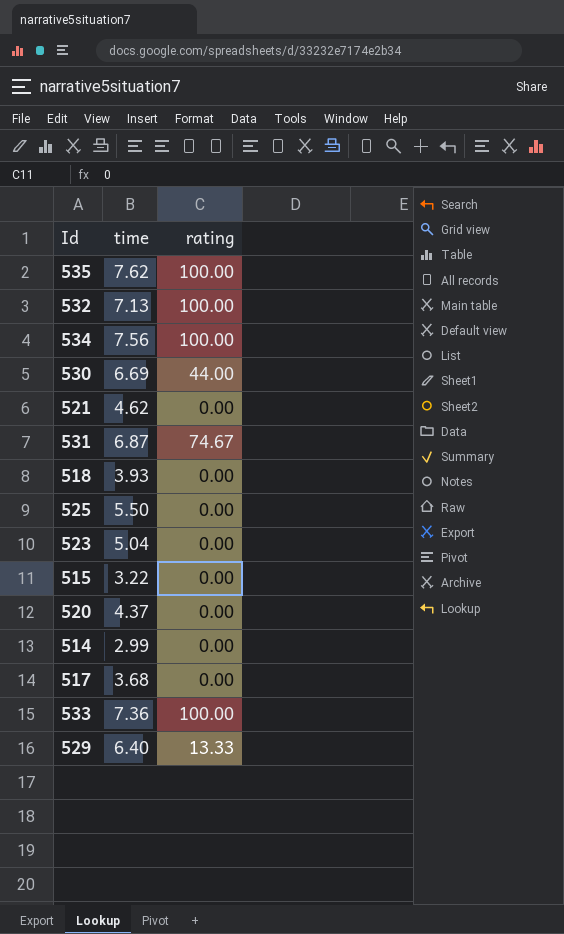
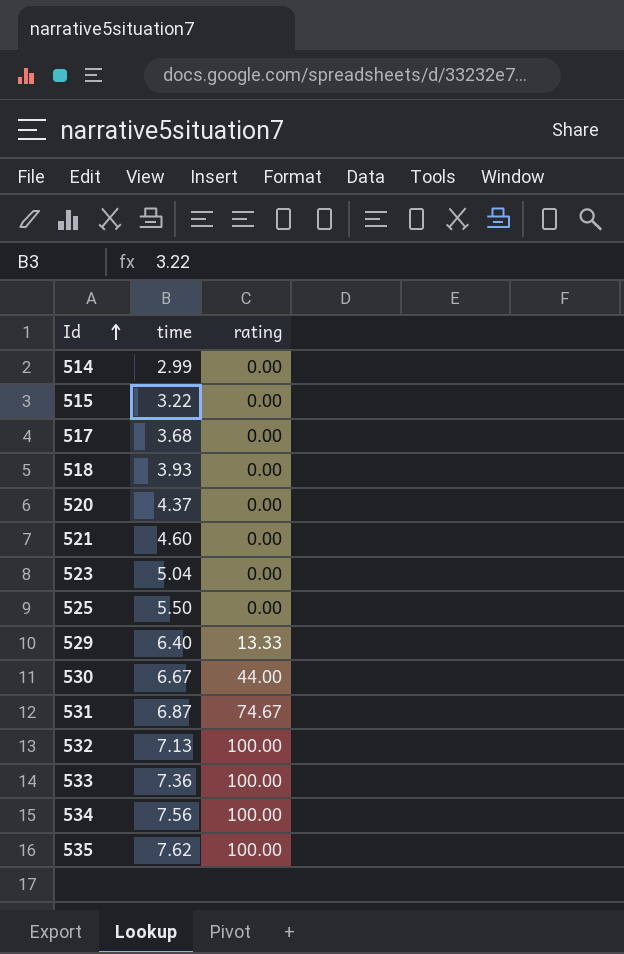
row order: none -> Id ascending
521 | time: 4.62 -> 4.60
530 | time: 6.69 -> 6.67

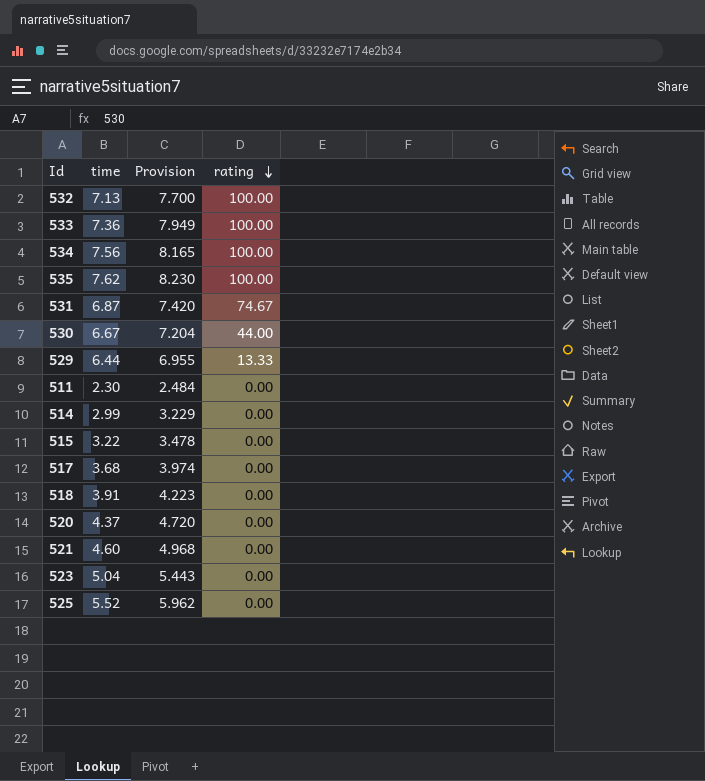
row order: Id ascending -> rating descending
column Provision | formula: none -> [time] * 1.08
529 | time: 6.40 -> 6.44
row 511: none -> 2.30 | 2.484 | 0.00
518 | time: 3.93 -> 3.91
525 | time: 5.50 -> 5.52

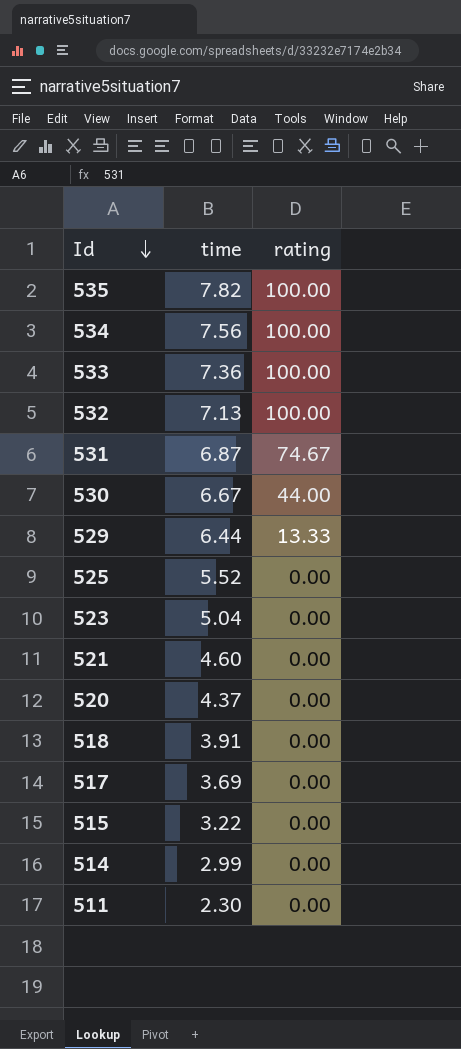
row order: rating descending -> Id descending
column Provision | formula: [time] * 1.08 -> none
535 | time: 7.62 -> 7.82
517 | time: 3.68 -> 3.69

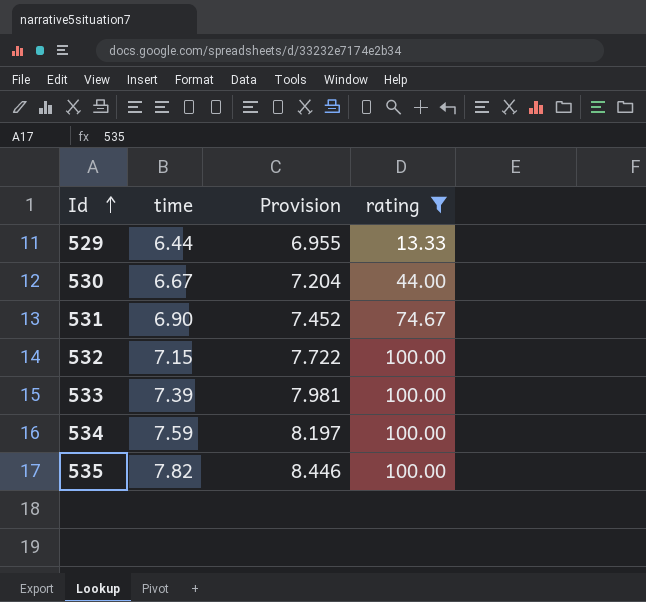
filter: none -> rating != 0.00
row order: Id descending -> Id ascending
column Provision | formula: none -> [time] * 1.08
531 | time: 6.87 -> 6.90
532 | time: 7.13 -> 7.15
533 | time: 7.36 -> 7.39
534 | time: 7.56 -> 7.59

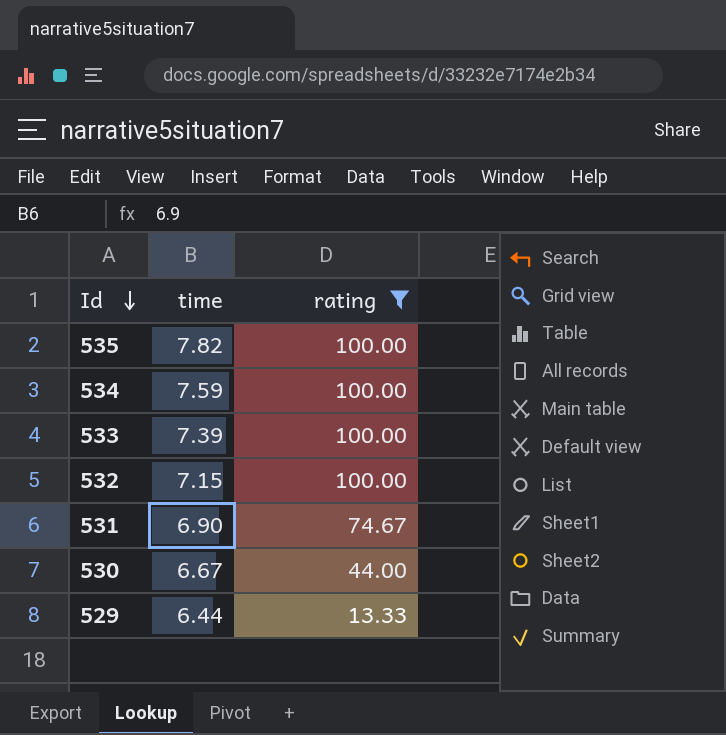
row order: Id ascending -> Id descending
column Provision | formula: [time] * 1.08 -> none

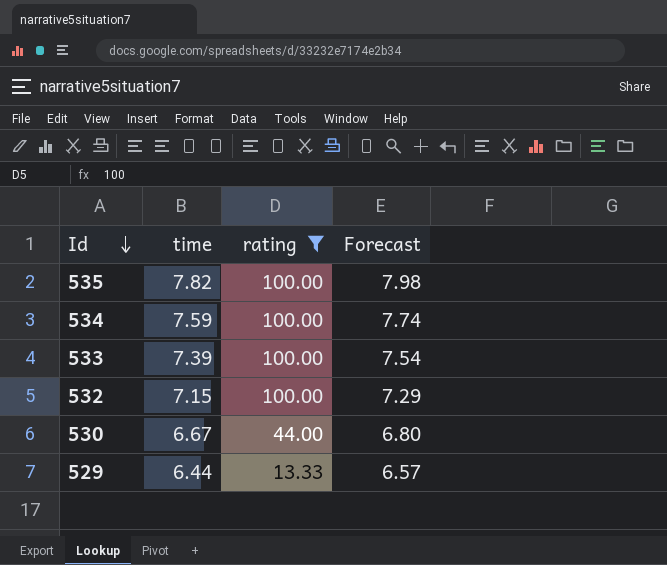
column Forecast | formula: none -> [time] * 1.02
row 531: 6.90 | 74.67 -> none

